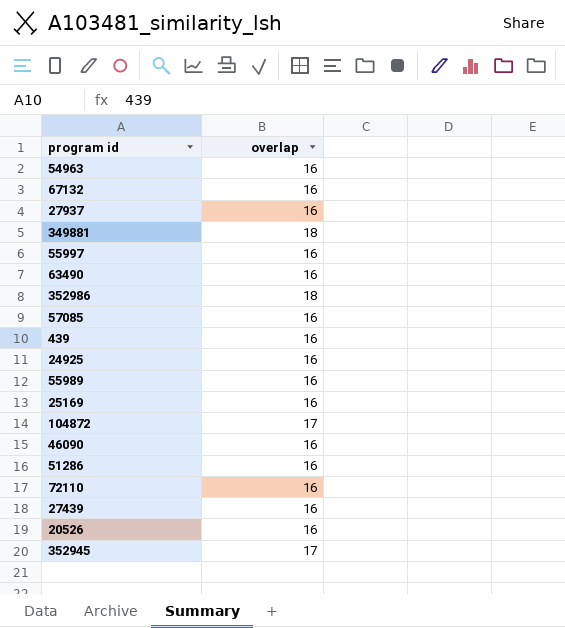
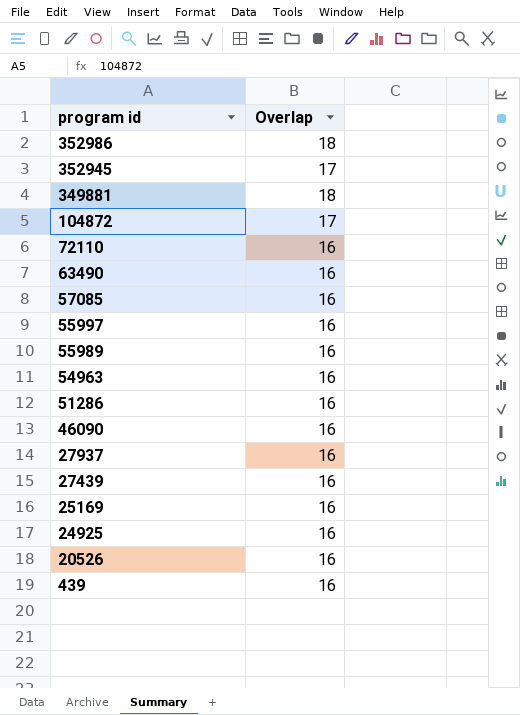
row order: none -> program id descending
column name: overlap -> Overlap
row 67132: 16 -> none

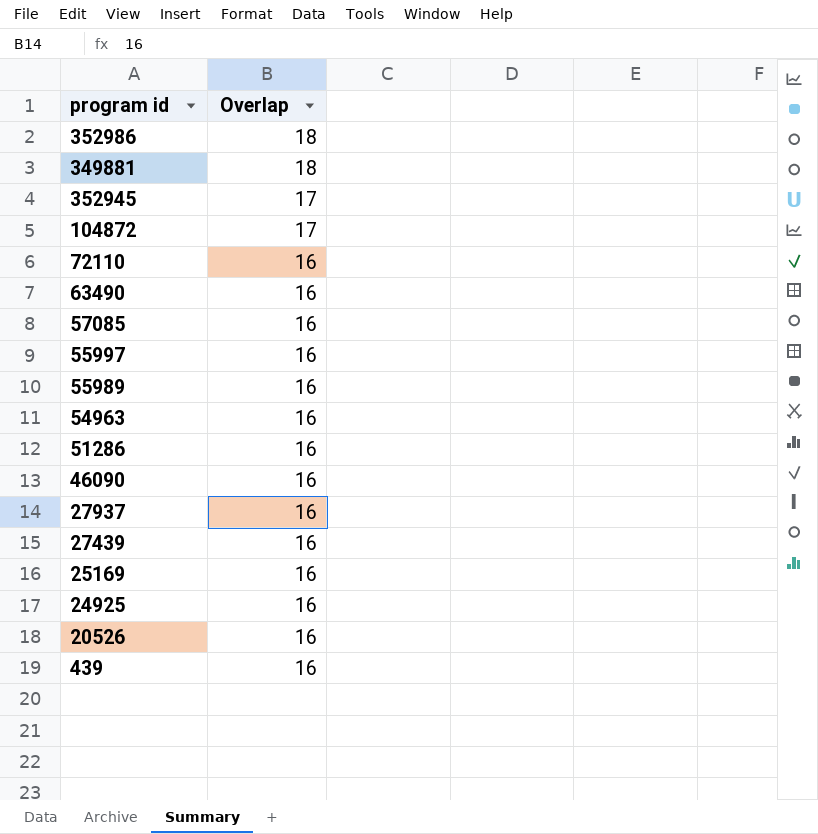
row order: program id descending -> Overlap descending

